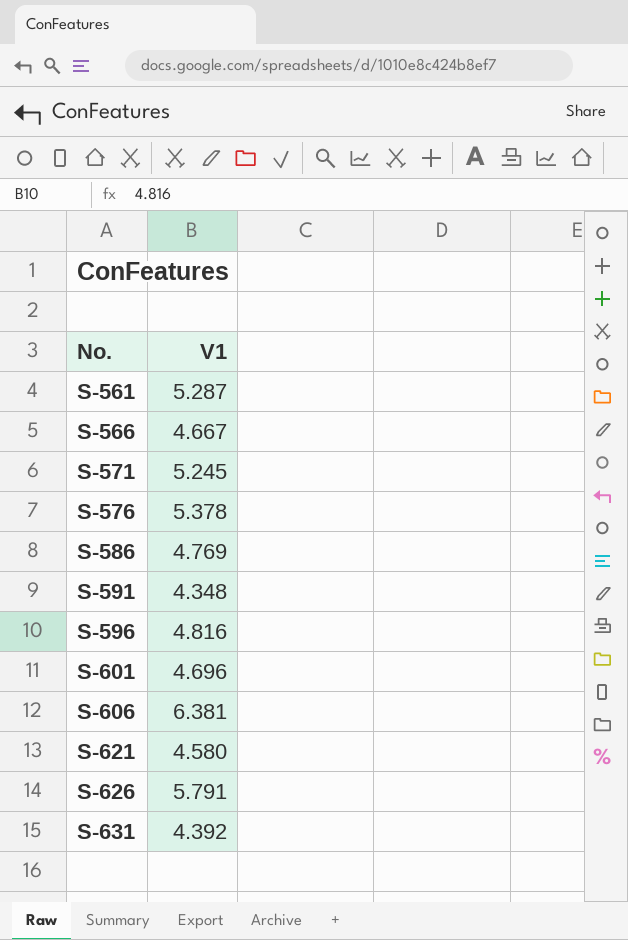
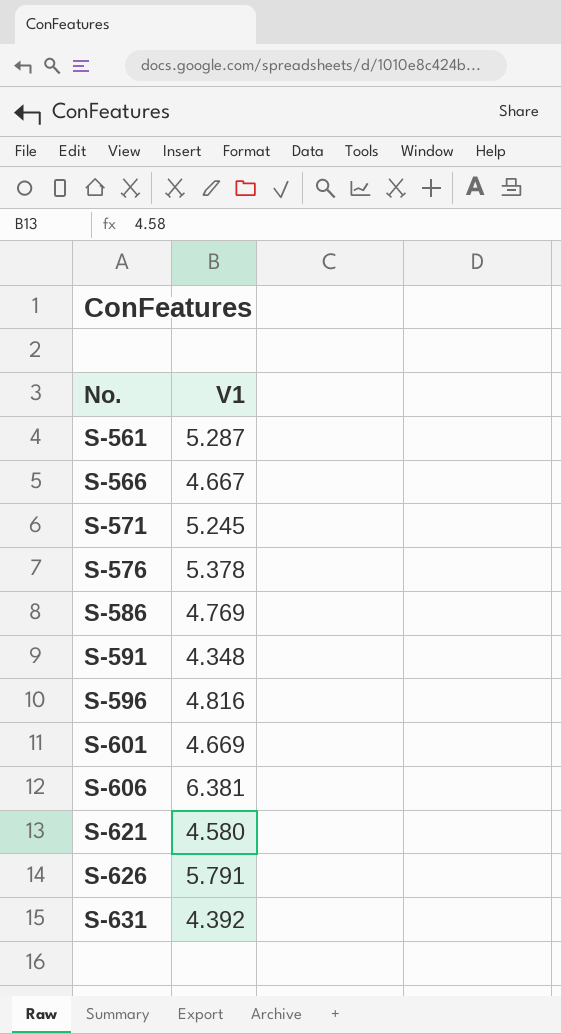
S-601 | V1: 4.696 -> 4.669

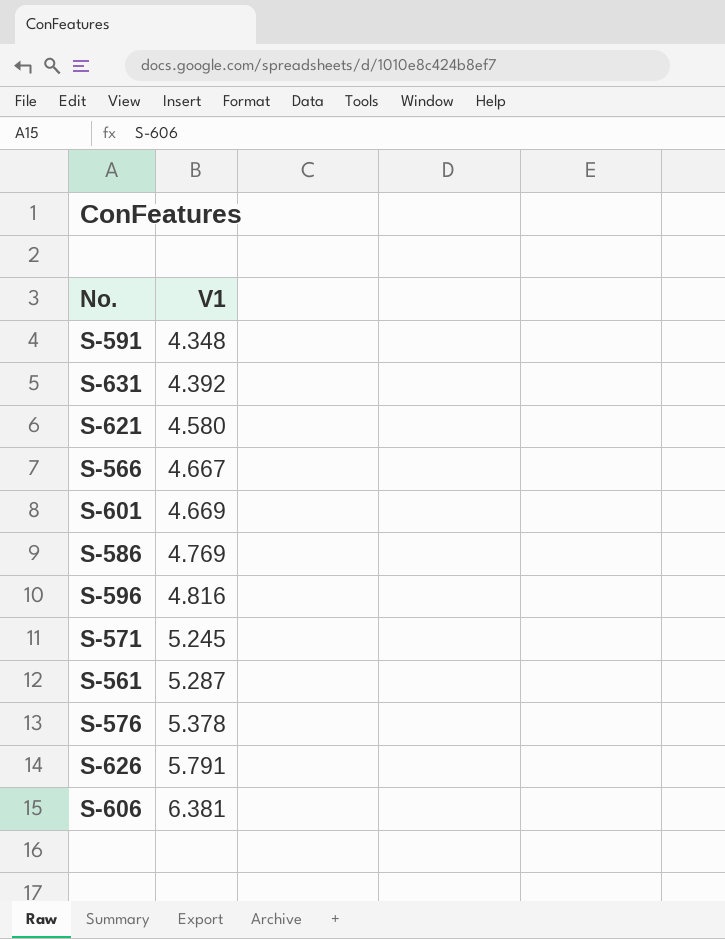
row order: No. ascending -> V1 ascending

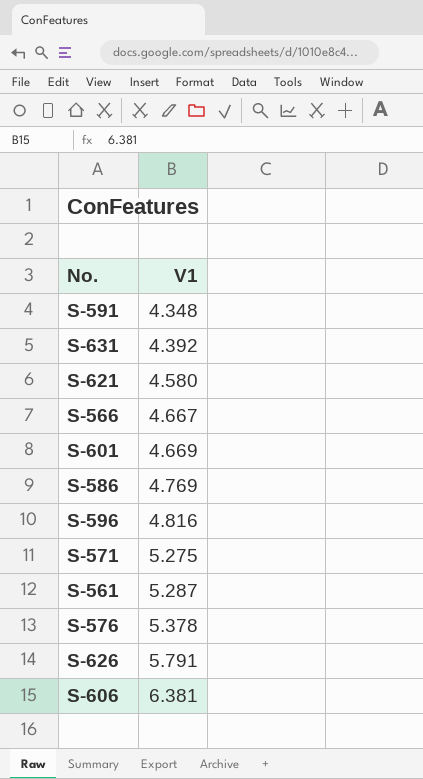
S-571 | V1: 5.245 -> 5.275

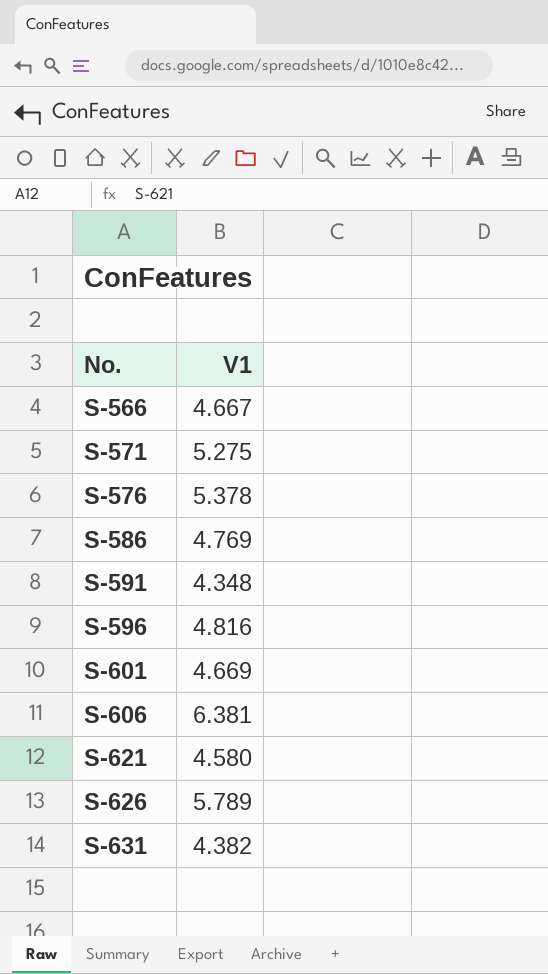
row order: V1 ascending -> No. ascending
row S-561: 5.287 -> none
S-626 | V1: 5.791 -> 5.789
S-631 | V1: 4.392 -> 4.382

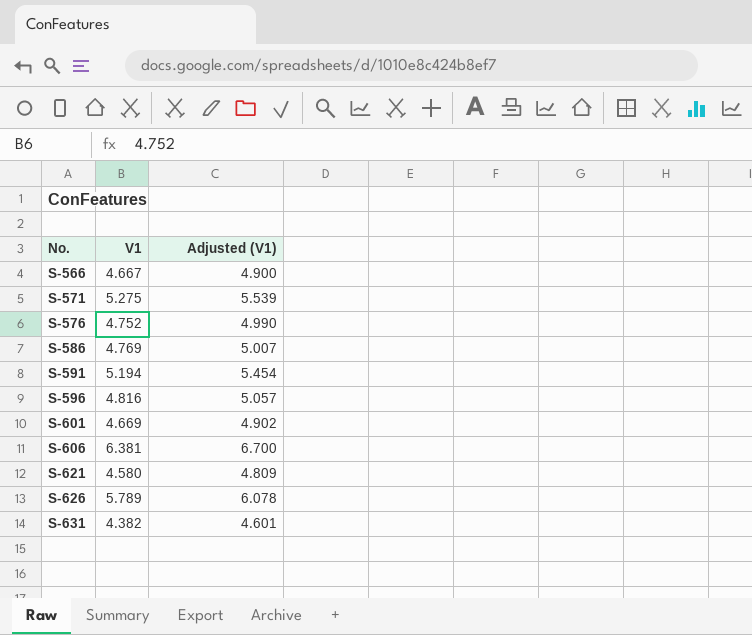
column Adjusted (V1) | formula: none -> [V1] * 1.05
S-576 | V1: 5.378 -> 4.752
S-591 | V1: 4.348 -> 5.194

